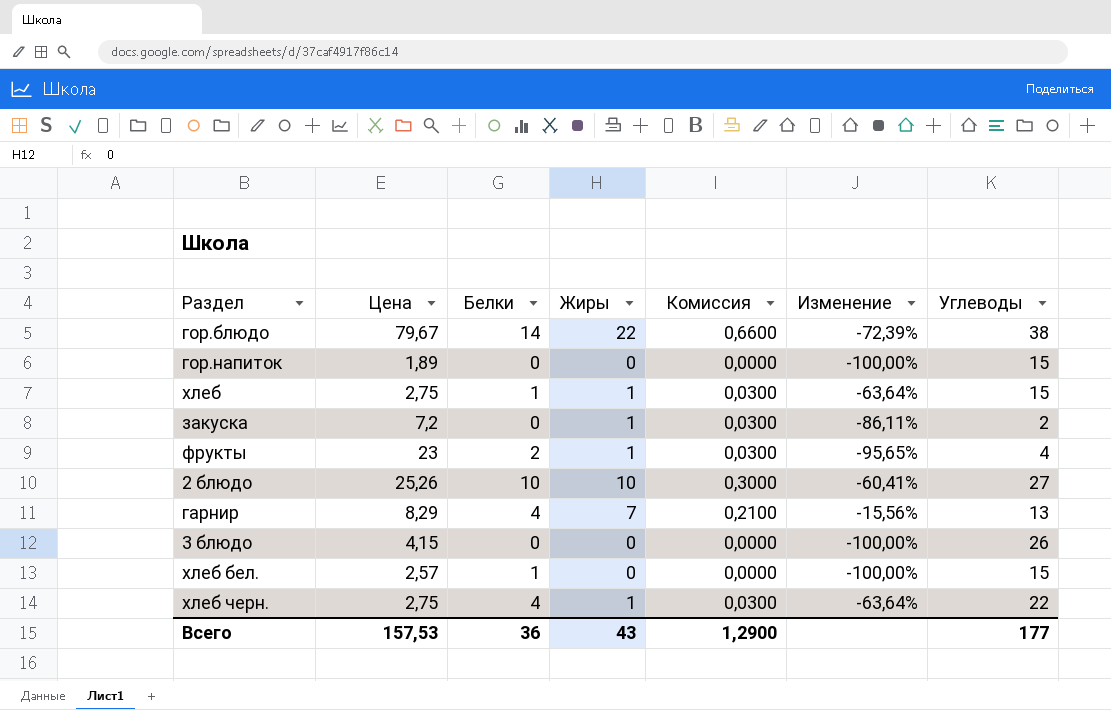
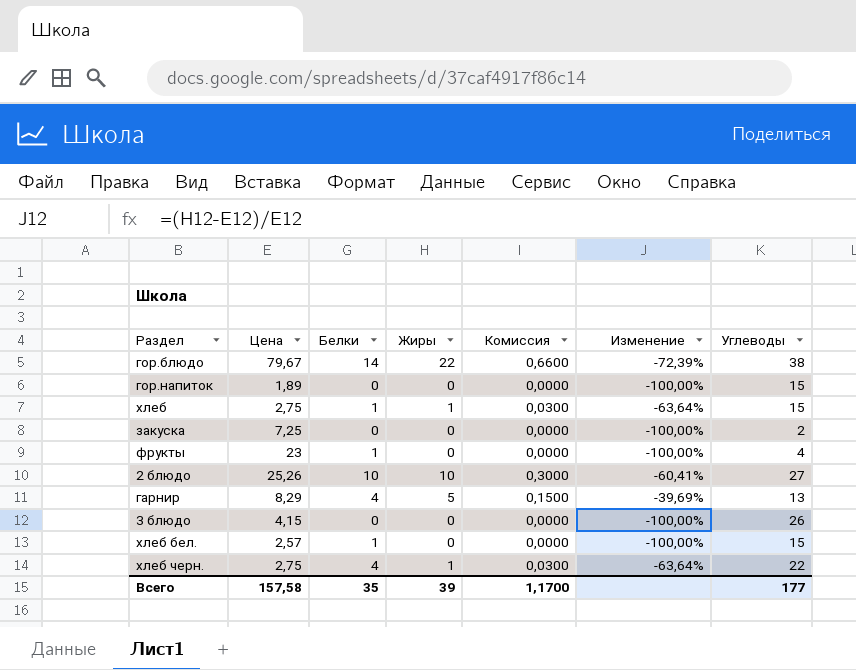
закуска | Цена: 7,2 -> 7,25
закуска | Жиры: 1 -> 0
закуска | Комиссия: 0,0300 -> 0,0000
закуска | Изменение: -86,11% -> -100,00%
фрукты | Белки: 2 -> 1
фрукты | Жиры: 1 -> 0
фрукты | Комиссия: 0,0300 -> 0,0000
фрукты | Изменение: -95,65% -> -100,00%
гарнир | Жиры: 7 -> 5
гарнир | Комиссия: 0,2100 -> 0,1500
гарнир | Изменение: -15,56% -> -39,69%
Всего | Цена: 157,53 -> 157,58
Всего | Белки: 36 -> 35
Всего | Жиры: 43 -> 39
Всего | Комиссия: 1,2900 -> 1,1700

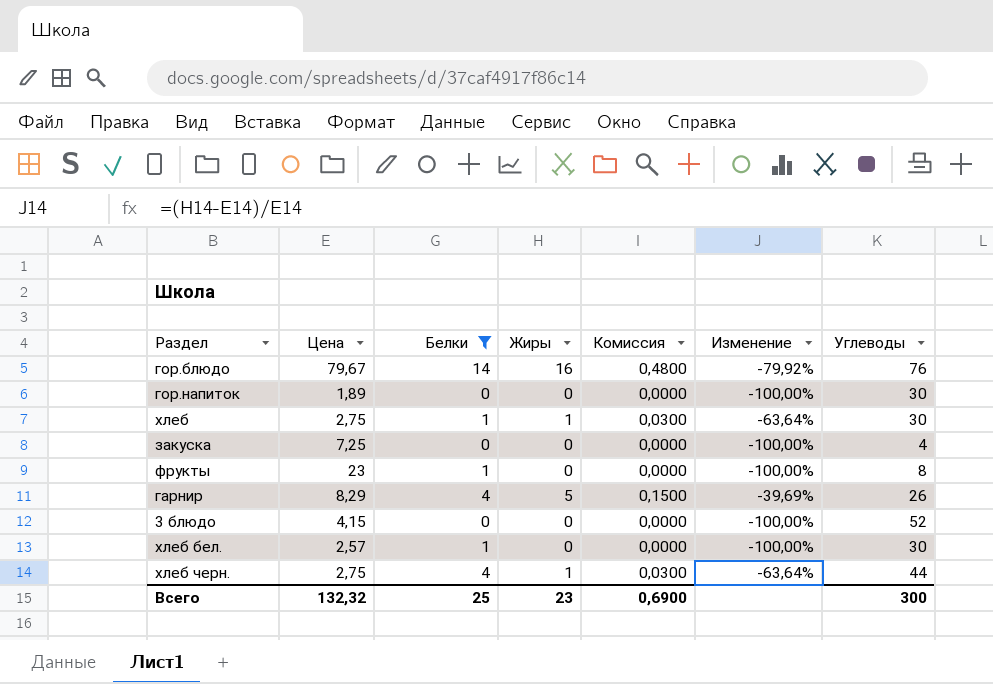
filter: none -> Белки != 10
гор.блюдо | Жиры: 22 -> 16
гор.блюдо | Комиссия: 0,6600 -> 0,4800
гор.блюдо | Изменение: -72,39% -> -79,92%
гор.блюдо | Углеводы: 38 -> 76
гор.напиток | Углеводы: 15 -> 30
хлеб | Углеводы: 15 -> 30
закуска | Углеводы: 2 -> 4
фрукты | Углеводы: 4 -> 8
гарнир | Углеводы: 13 -> 26
3 блюдо | Углеводы: 26 -> 52
хлеб бел. | Углеводы: 15 -> 30
хлеб черн. | Углеводы: 22 -> 44
Всего | Цена: 157,58 -> 132,32
Всего | Белки: 35 -> 25
Всего | Жиры: 39 -> 23
Всего | Комиссия: 1,1700 -> 0,6900
Всего | Углеводы: 177 -> 300

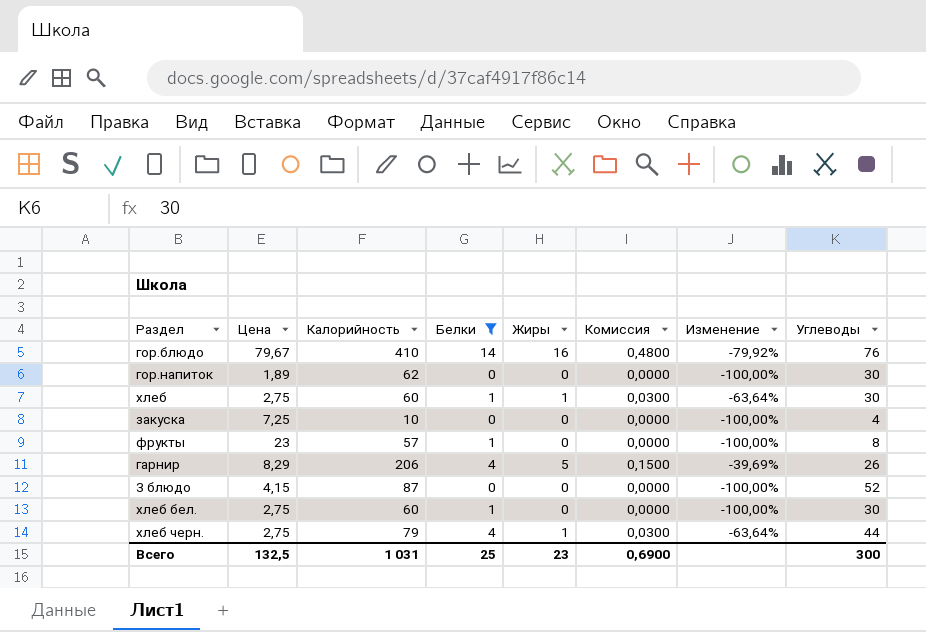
column Калорийность | position: none -> 3
хлеб бел. | Цена: 2,57 -> 2,75
Всего | Цена: 132,32 -> 132,5

